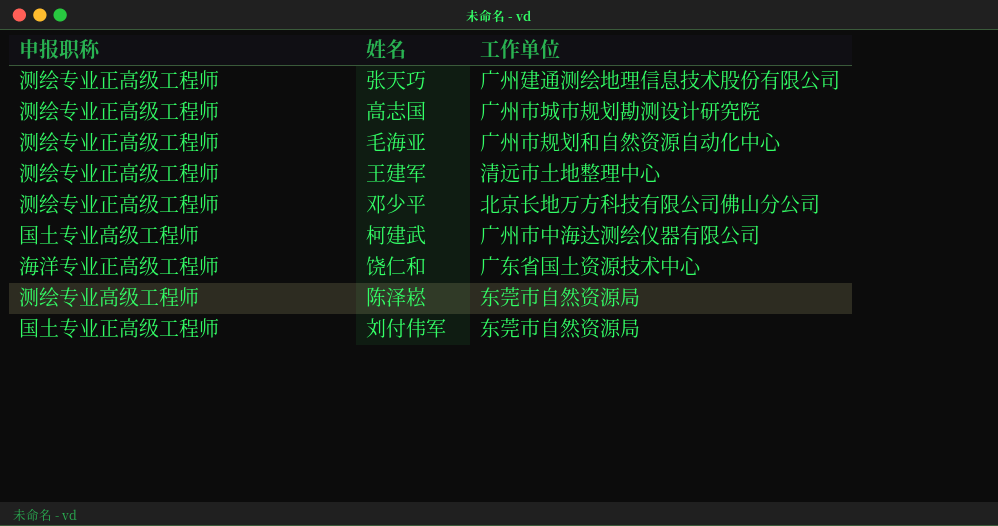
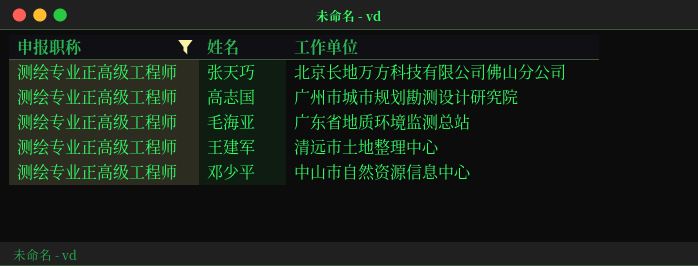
filter: none -> 申报职称 = 测绘专业正高级工程师
张天巧 | 工作单位: 广州建通测绘地理信息技术股份有限公司 -> 北京长地万方科技有限公司佛山分公司
毛海亚 | 工作单位: 广州市规划和自然资源自动化中心 -> 广东省地质环境监测总站
邓少平 | 工作单位: 北京长地万方科技有限公司佛山分公司 -> 中山市自然资源信息中心

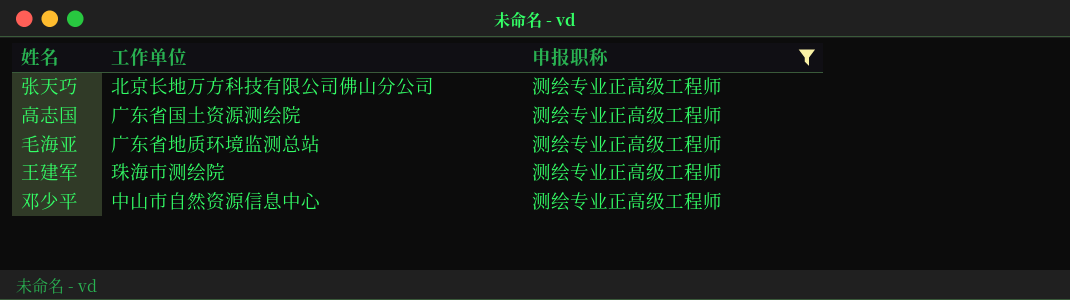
column 申报职称 | position: 1 -> 3
高志国 | 工作单位: 广州市城市规划勘测设计研究院 -> 广东省国土资源测绘院
王建军 | 工作单位: 清远市土地整理中心 -> 珠海市测绘院

